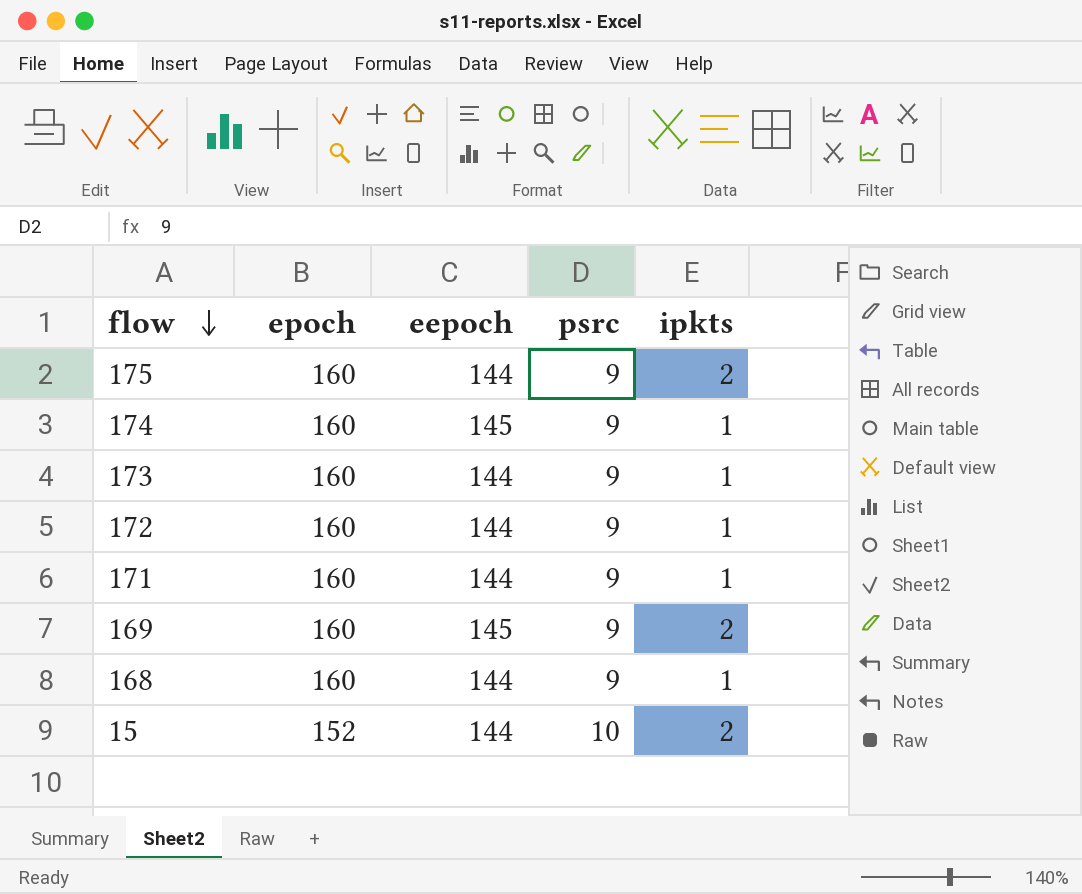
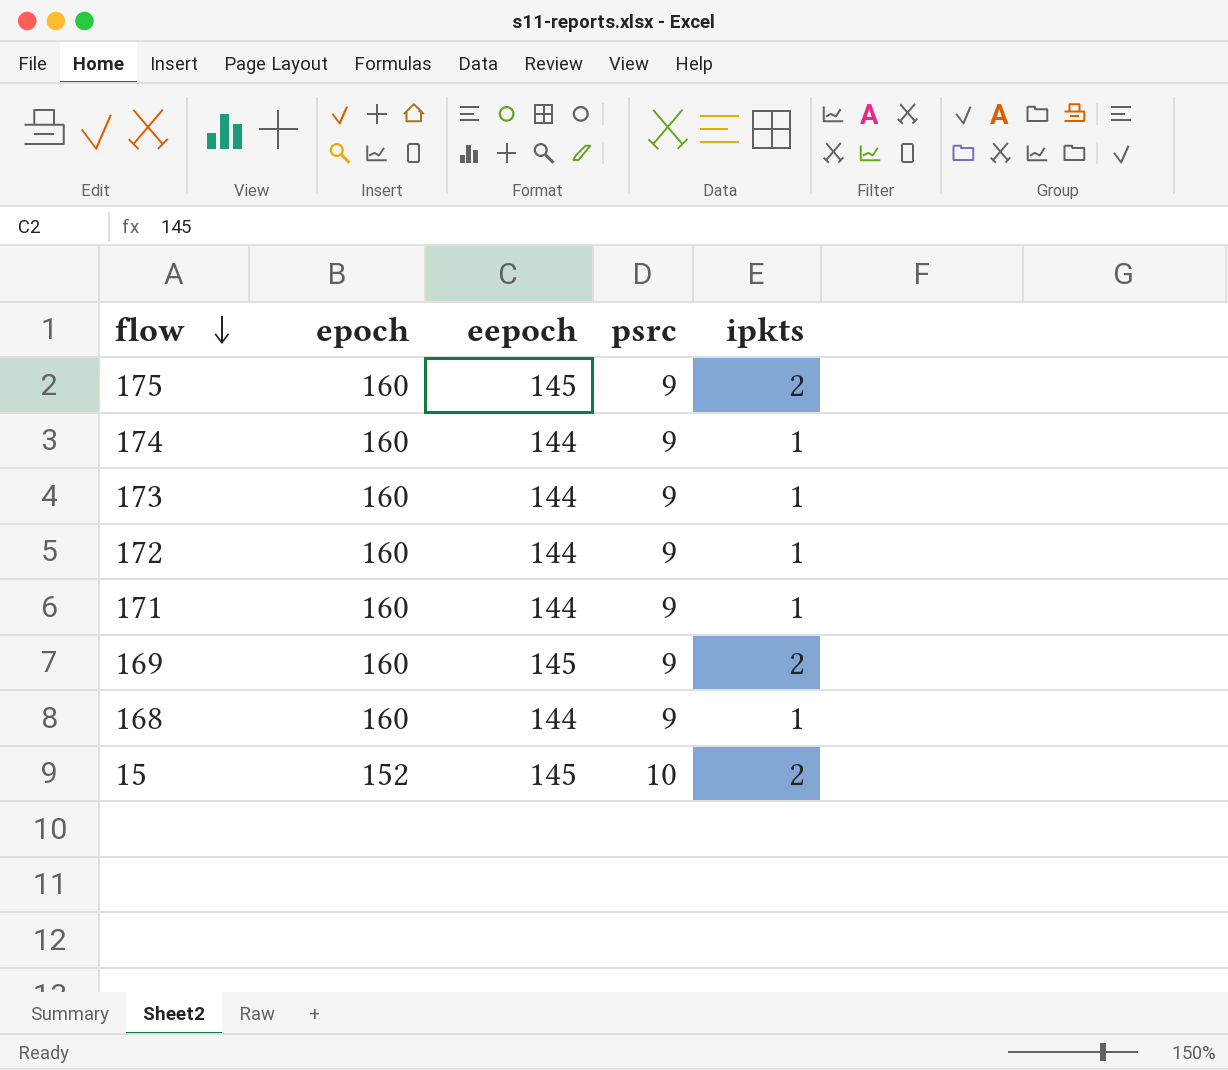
175 | eepoch: 144 -> 145
174 | eepoch: 145 -> 144
15 | eepoch: 144 -> 145

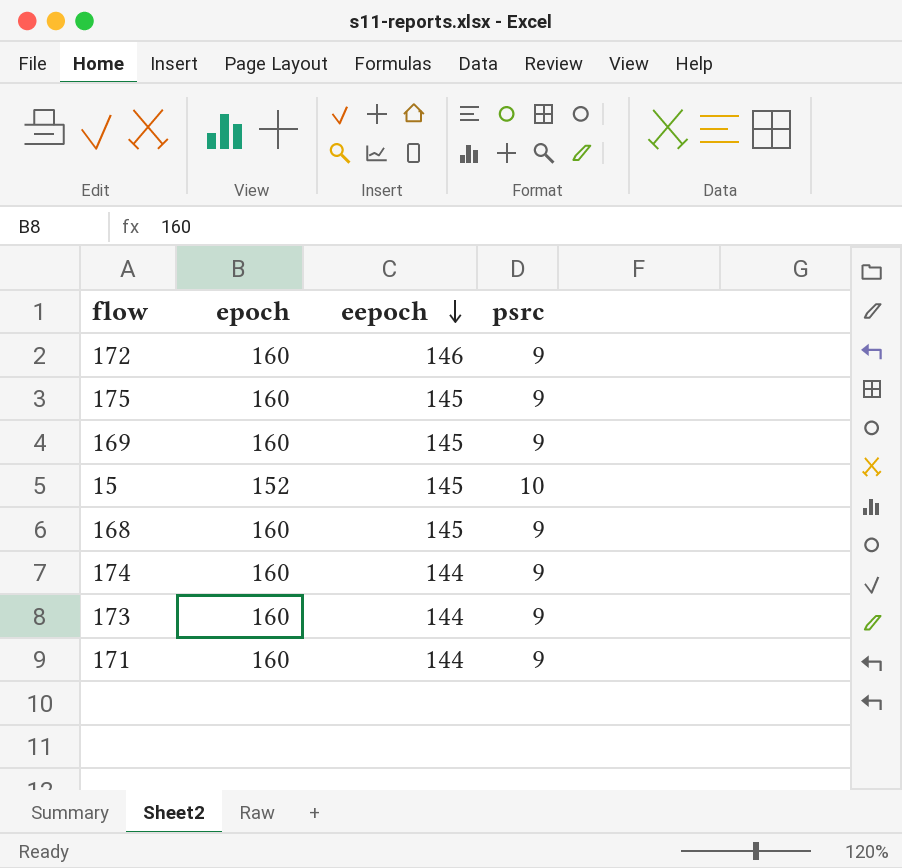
row order: flow descending -> eepoch descending
column ipkts | position: 5 -> none
172 | eepoch: 144 -> 146
168 | eepoch: 144 -> 145

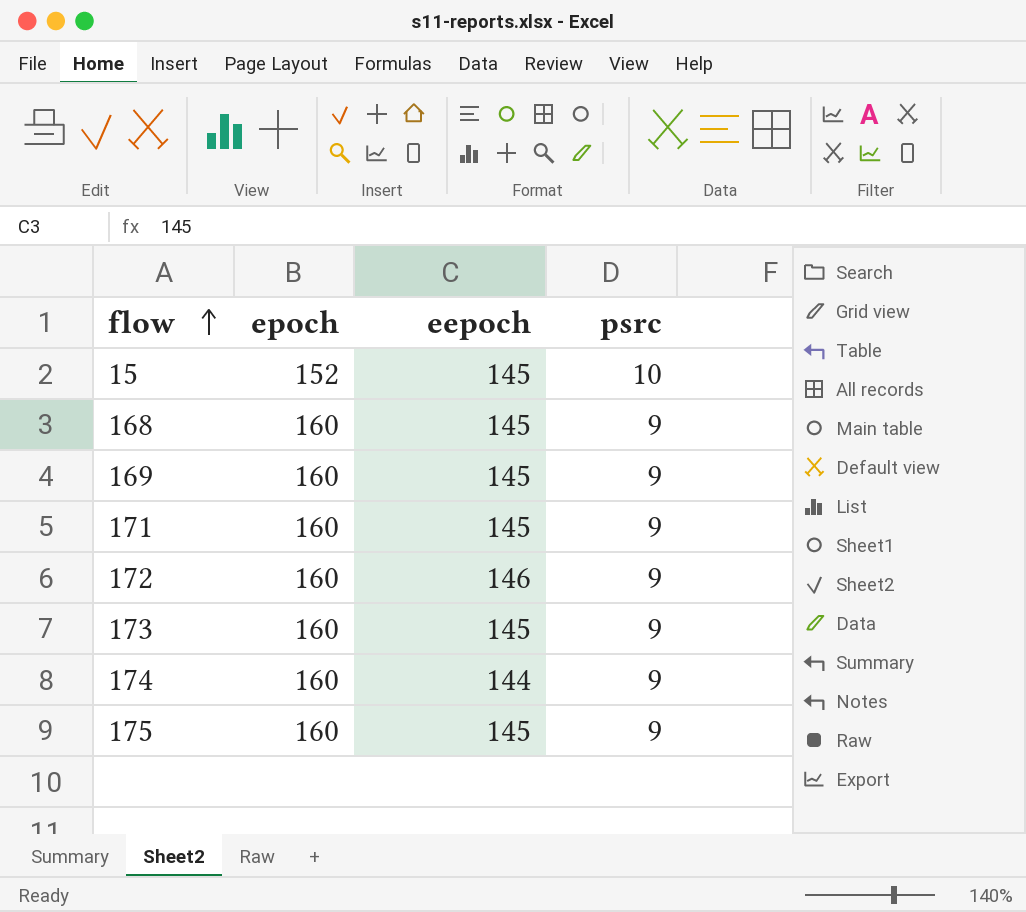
row order: eepoch descending -> flow ascending
171 | eepoch: 144 -> 145
173 | eepoch: 144 -> 145

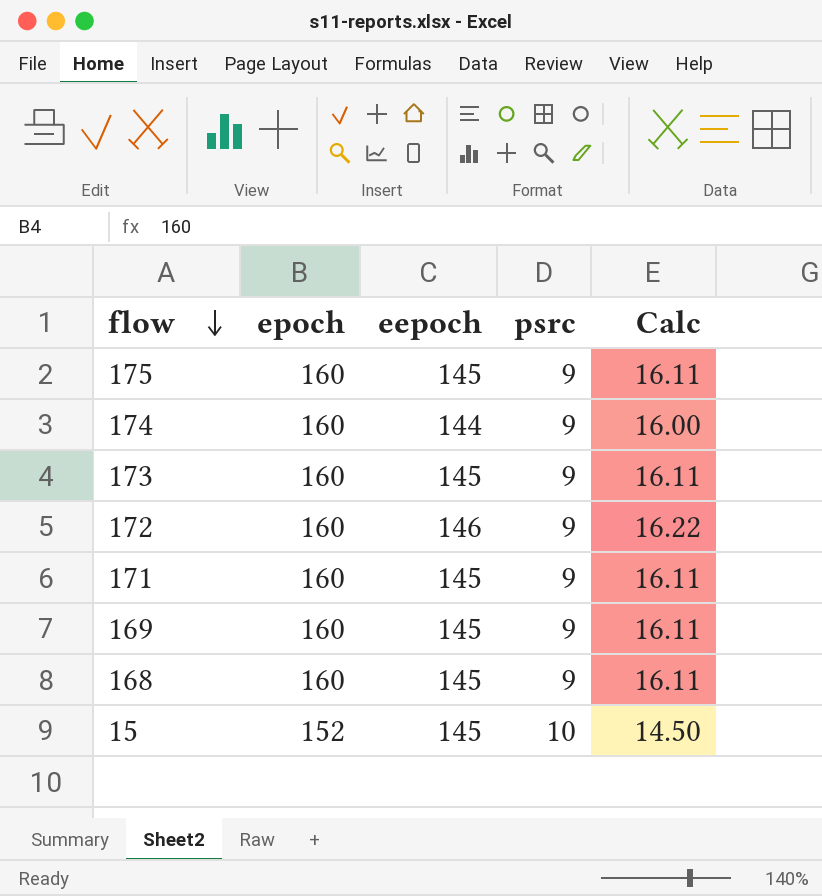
row order: flow ascending -> flow descending
column Calc | formula: none -> [eepoch] / [psrc]

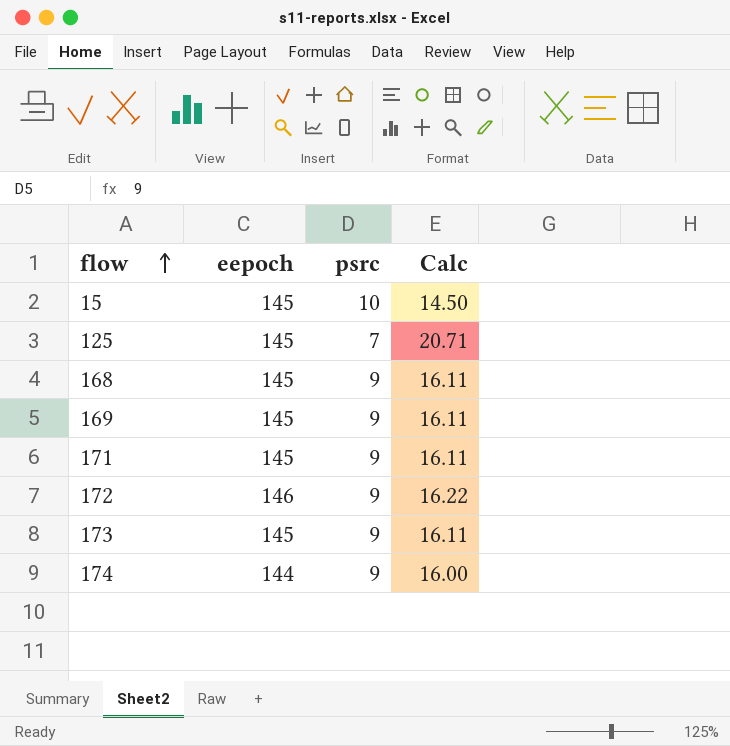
row order: flow descending -> flow ascending
column epoch | position: 2 -> none
row 175: 160 | 145 | 9 | 16.11 -> none
row 125: none -> 145 | 7 | 20.71

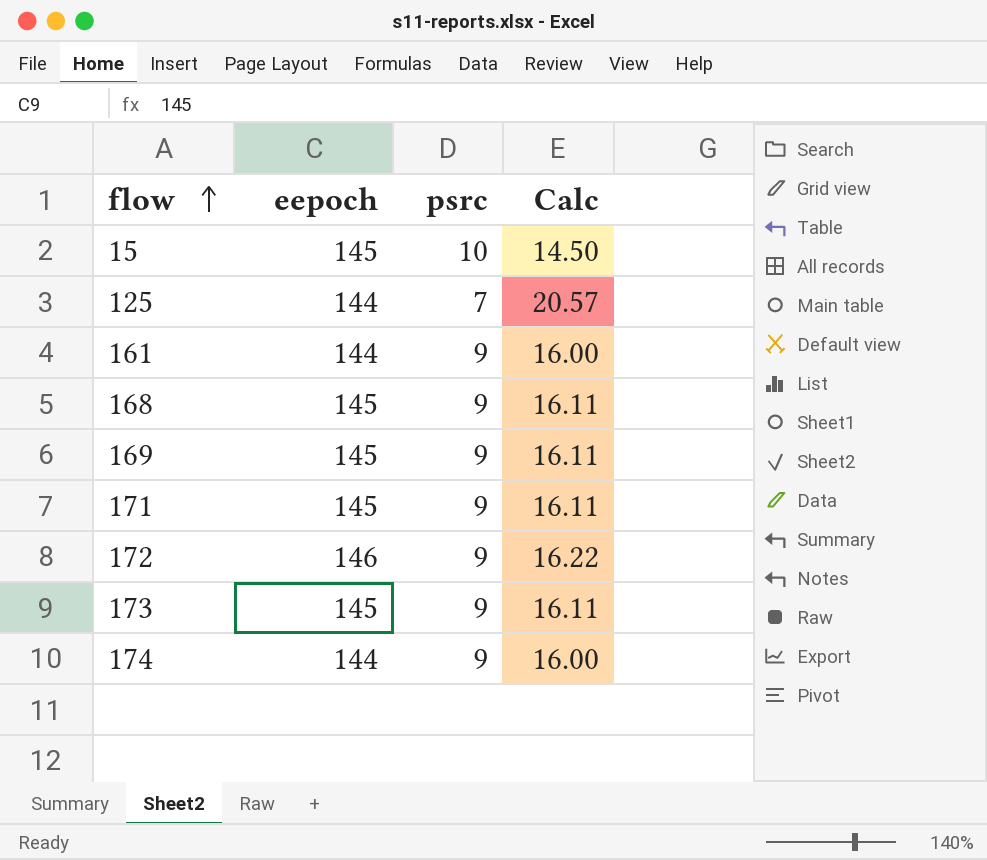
125 | eepoch: 145 -> 144
125 | Calc: 20.71 -> 20.57
row 161: none -> 144 | 9 | 16.00

